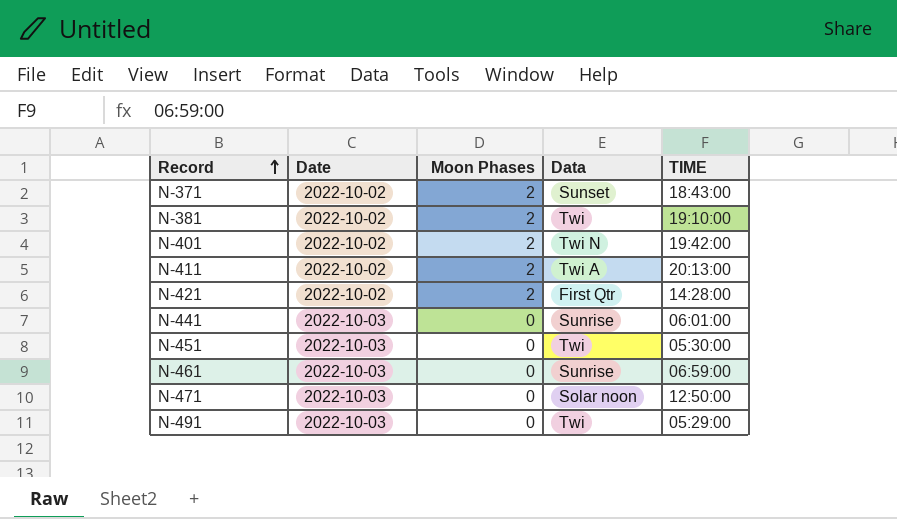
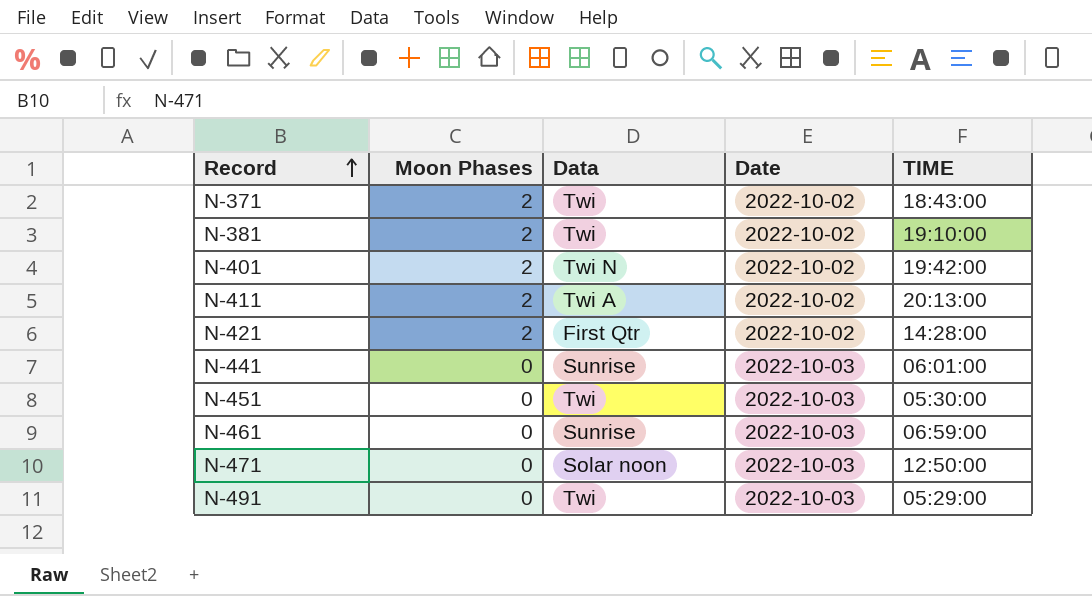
column Date | position: 2 -> 4
N-371 | Data: Sunset -> Twi

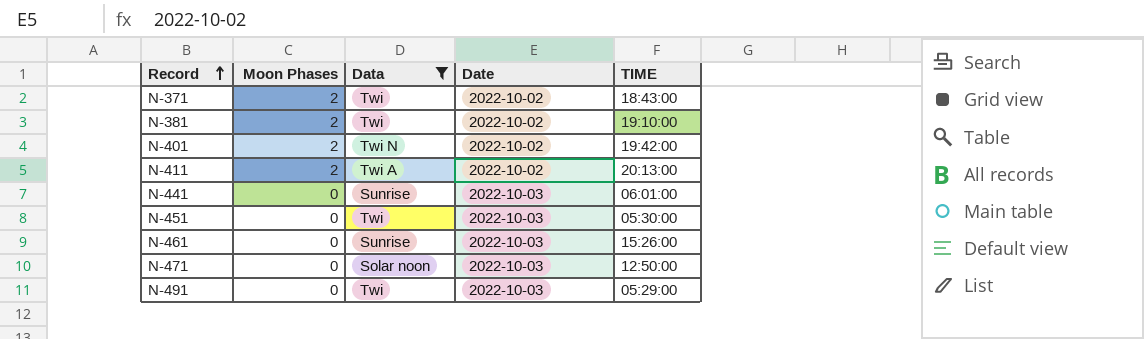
filter: none -> Data != First Qtr
N-461 | TIME: 06:59:00 -> 15:26:00

